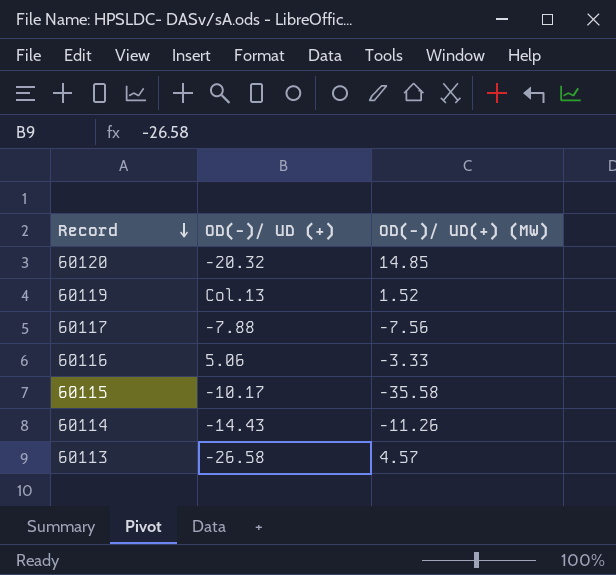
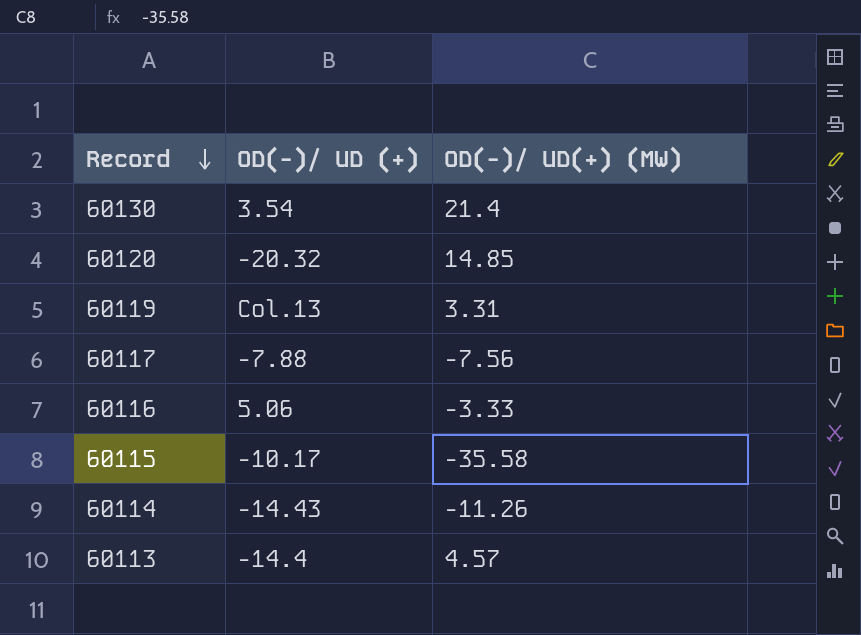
row 60130: none -> 3.54 | 21.4
60119 | OD(-)/ UD(+) (MW): 1.52 -> 3.31
60113 | OD(-)/ UD (+): -26.58 -> -14.4

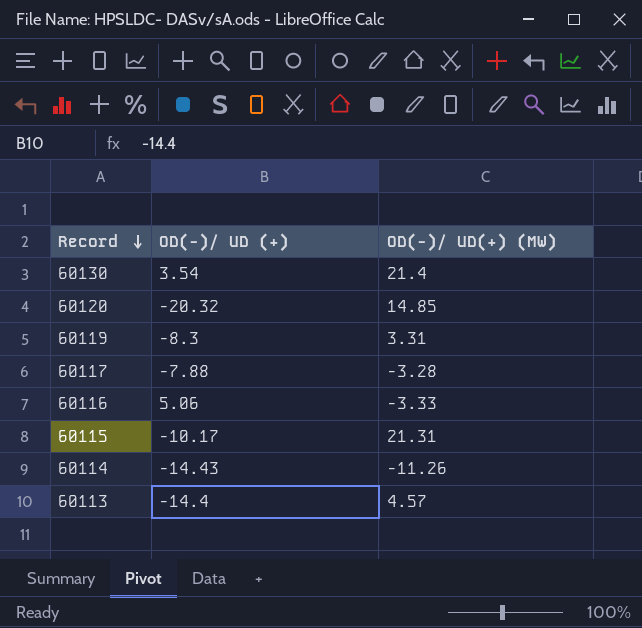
60119 | OD(-)/ UD (+): Col.13 -> -8.3
60117 | OD(-)/ UD(+) (MW): -7.56 -> -3.28
60115 | OD(-)/ UD(+) (MW): -35.58 -> 21.31

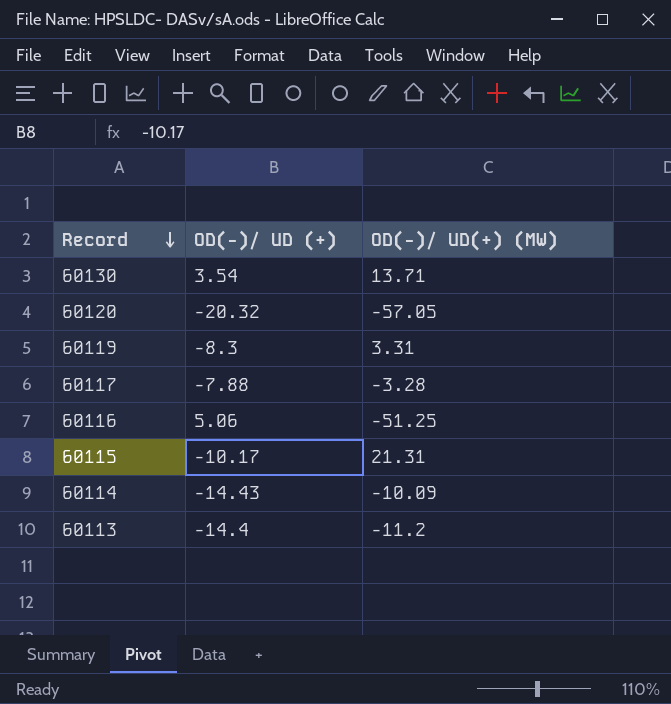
60130 | OD(-)/ UD(+) (MW): 21.4 -> 13.71
60120 | OD(-)/ UD(+) (MW): 14.85 -> -57.05
60116 | OD(-)/ UD(+) (MW): -3.33 -> -51.25
60114 | OD(-)/ UD(+) (MW): -11.26 -> -10.09
60113 | OD(-)/ UD(+) (MW): 4.57 -> -11.2

